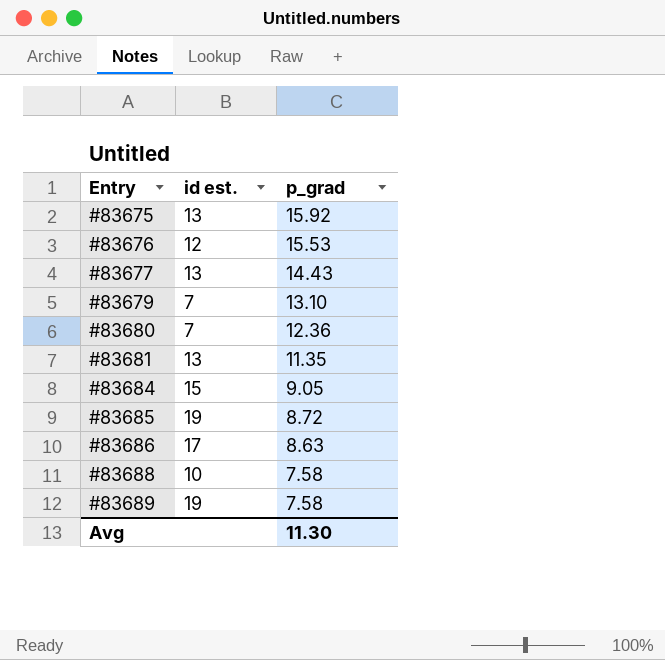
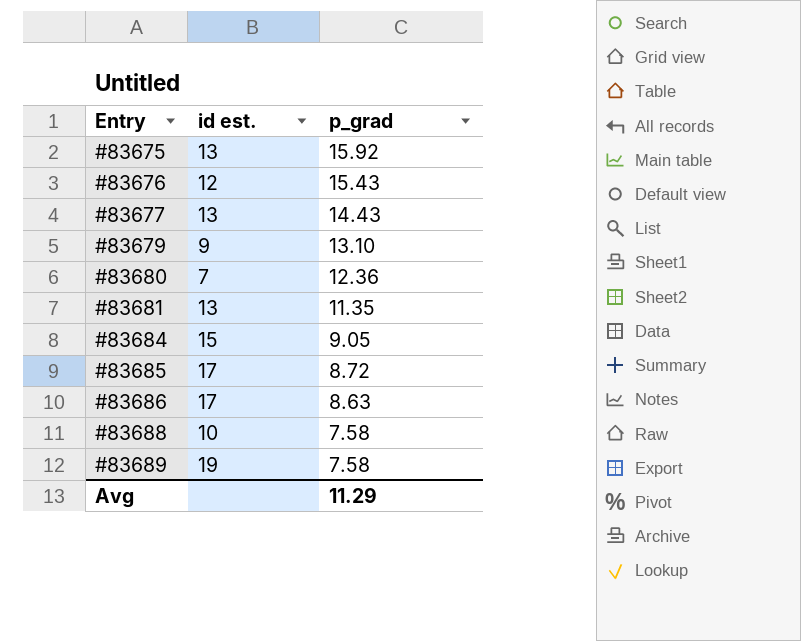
#83676 | p_grad: 15.53 -> 15.43
#83679 | id est.: 7 -> 9
#83685 | id est.: 19 -> 17
Avg | p_grad: 11.30 -> 11.29

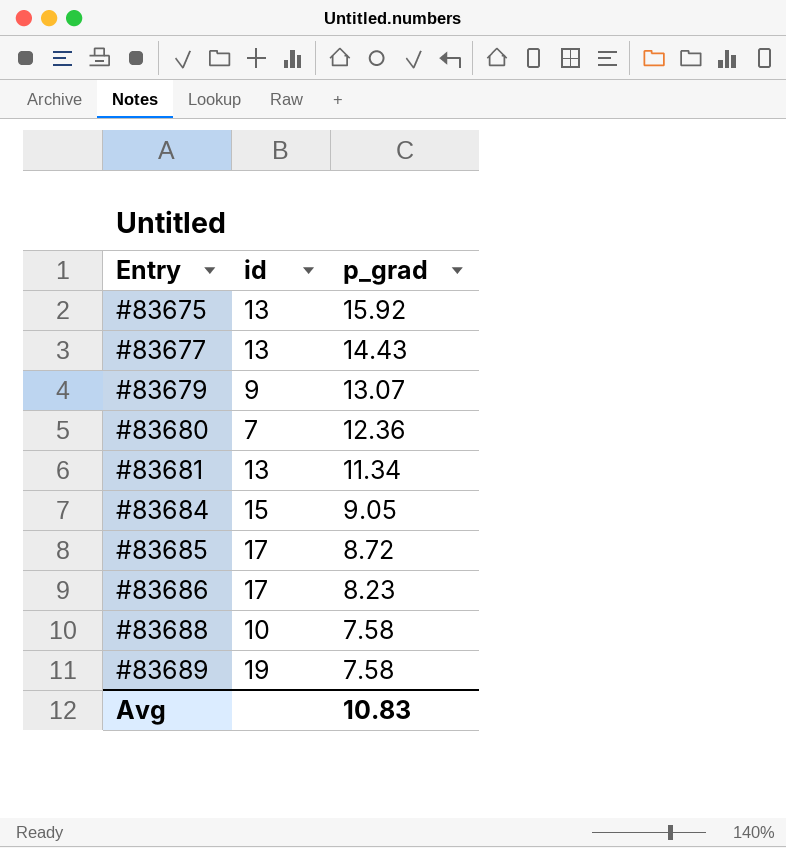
column name: id est. -> id
row #83676: 12 | 15.43 -> none
#83679 | p_grad: 13.10 -> 13.07
#83681 | p_grad: 11.35 -> 11.34
#83686 | p_grad: 8.63 -> 8.23
Avg | p_grad: 11.29 -> 10.83

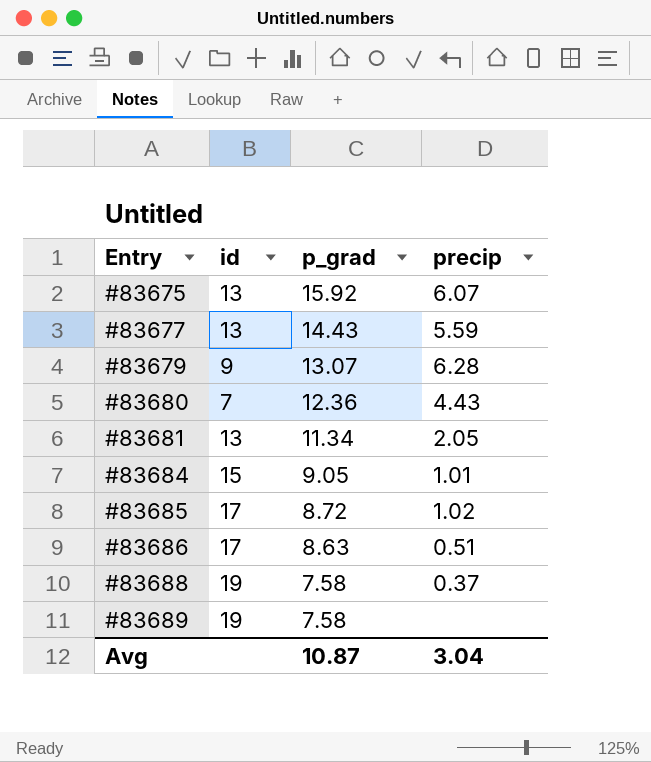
column precip | position: none -> 4
#83686 | p_grad: 8.23 -> 8.63
#83688 | id: 10 -> 19
Avg | p_grad: 10.83 -> 10.87

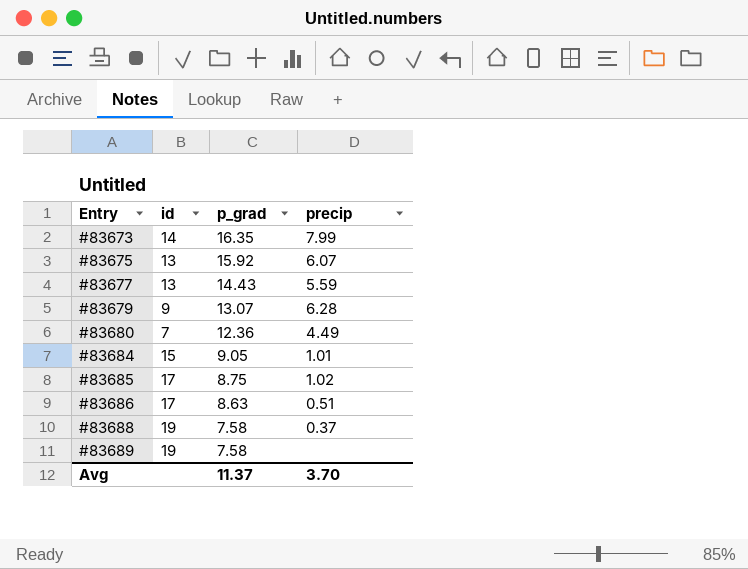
row #83681: 13 | 11.34 | 2.05 -> none
row #83673: none -> 14 | 16.35 | 7.99
#83680 | precip: 4.43 -> 4.49
#83685 | p_grad: 8.72 -> 8.75
Avg | p_grad: 10.87 -> 11.37
Avg | precip: 3.04 -> 3.70

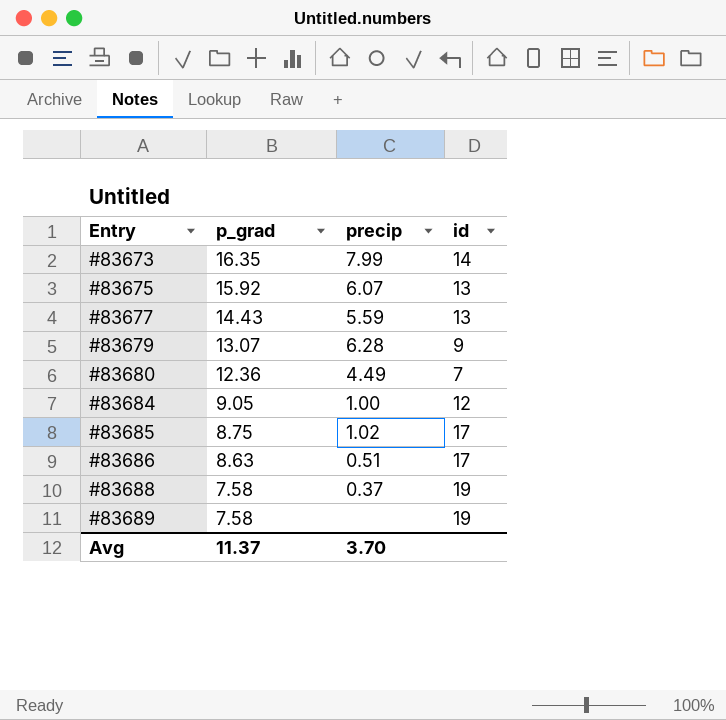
column id | position: 2 -> 4
#83684 | precip: 1.01 -> 1.00
#83684 | id: 15 -> 12

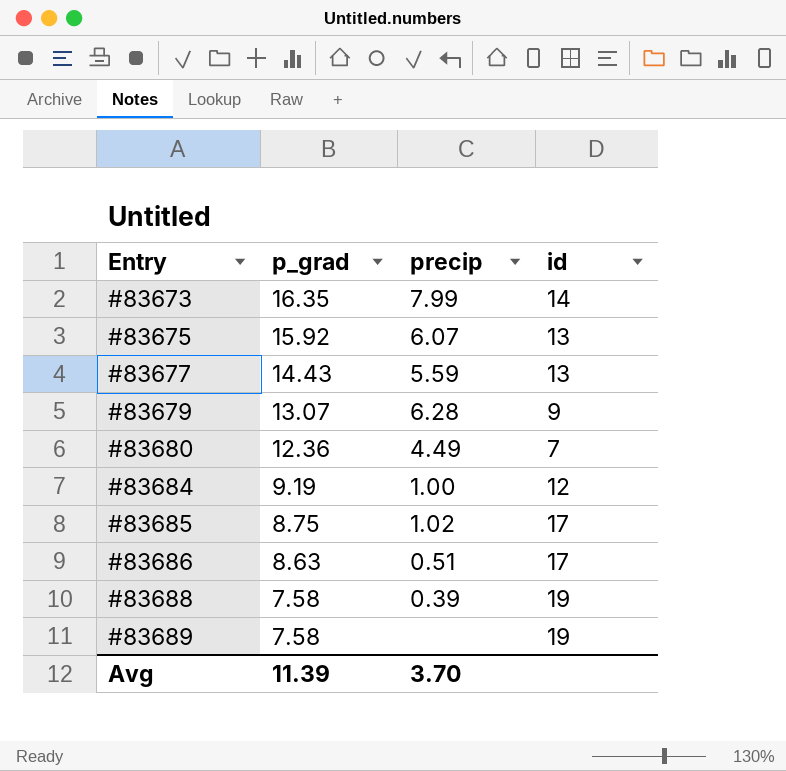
#83684 | p_grad: 9.05 -> 9.19
#83688 | precip: 0.37 -> 0.39
Avg | p_grad: 11.37 -> 11.39

